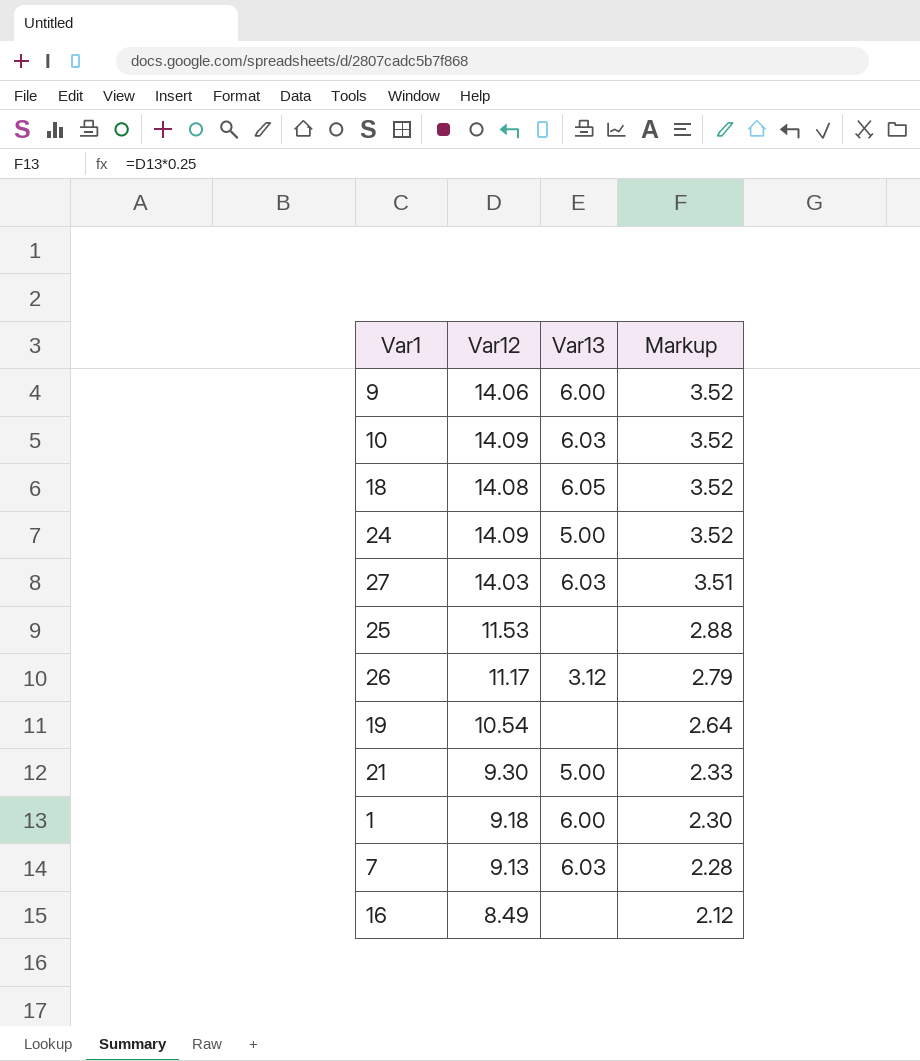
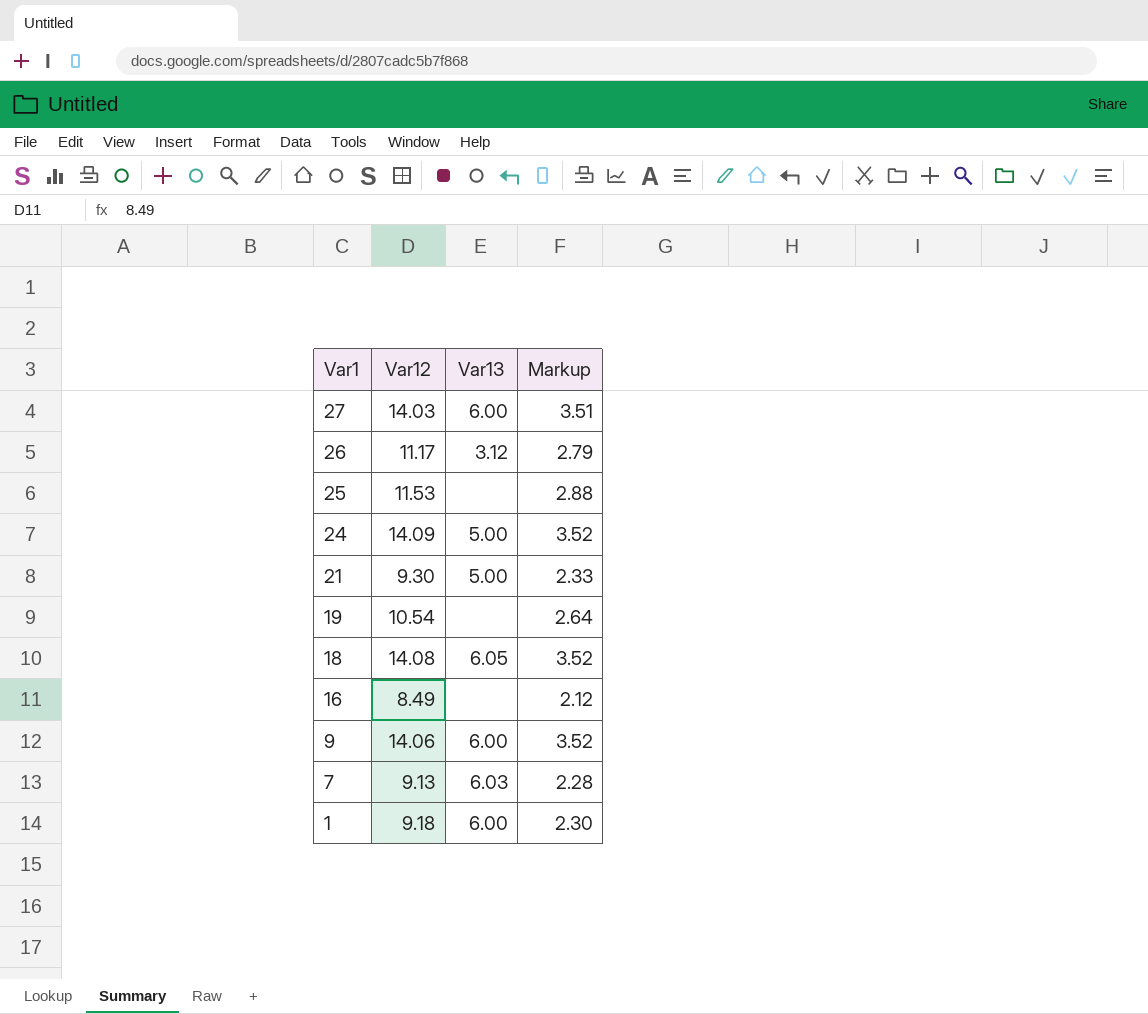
row order: Markup descending -> Var1 descending
row 10: 14.09 | 6.03 | 3.52 -> none
27 | Var13: 6.03 -> 6.00

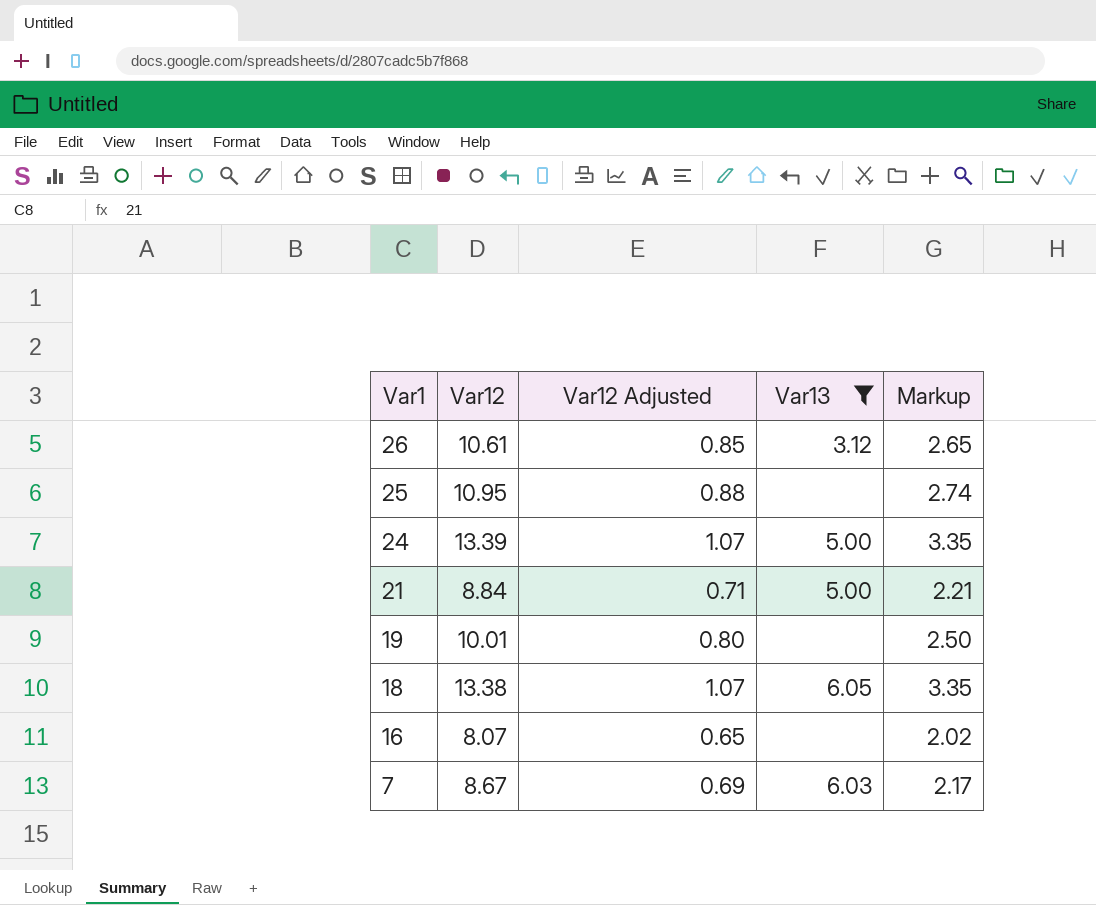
filter: none -> Var13 != 6.00
column Var12 Adjusted | formula: none -> [Var12] * 0.08
26 | Var12: 11.17 -> 10.61
26 | Markup: 2.79 -> 2.65
25 | Var12: 11.53 -> 10.95
25 | Markup: 2.88 -> 2.74
24 | Var12: 14.09 -> 13.39
24 | Markup: 3.52 -> 3.35
21 | Var12: 9.30 -> 8.84
21 | Markup: 2.33 -> 2.21
19 | Var12: 10.54 -> 10.01
19 | Markup: 2.64 -> 2.50
18 | Var12: 14.08 -> 13.38
18 | Markup: 3.52 -> 3.35
16 | Var12: 8.49 -> 8.07
16 | Markup: 2.12 -> 2.02
7 | Var12: 9.13 -> 8.67
7 | Markup: 2.28 -> 2.17

